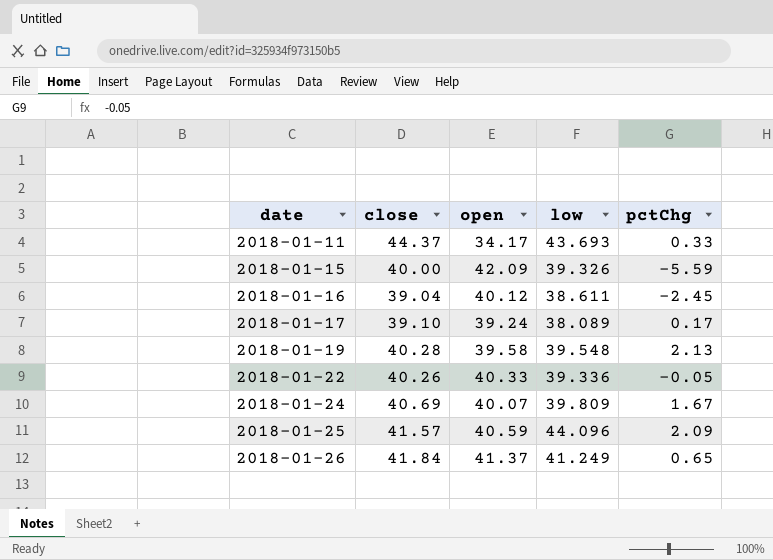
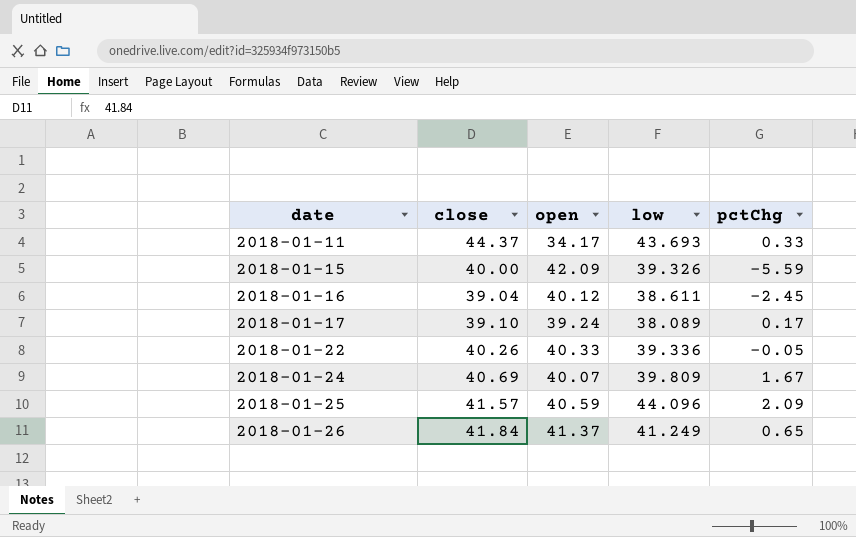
row 2018-01-19: 40.28 | 39.58 | 39.548 | 2.13 -> none

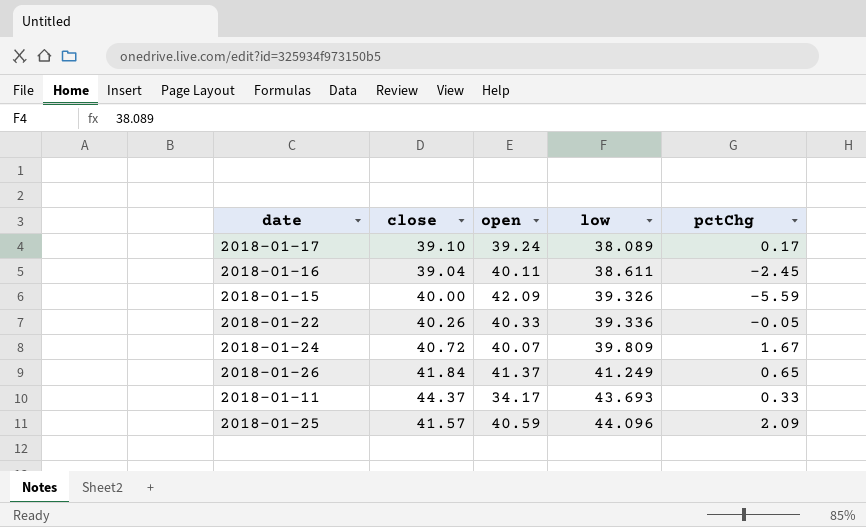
row order: date ascending -> low ascending
2018-01-16 | open: 40.12 -> 40.11
2018-01-24 | close: 40.69 -> 40.72

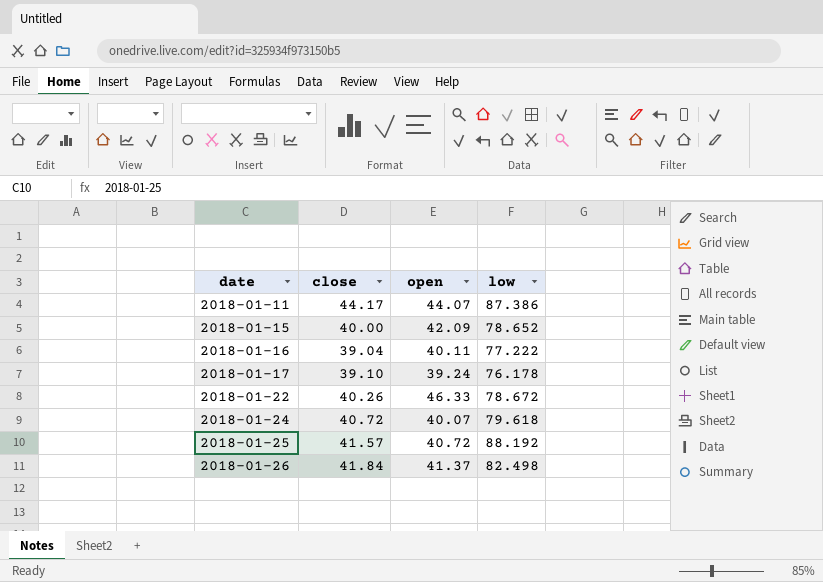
row order: low ascending -> date ascending
column pctChg | position: 5 -> none
2018-01-11 | close: 44.37 -> 44.17
2018-01-11 | open: 34.17 -> 44.07
2018-01-11 | low: 43.693 -> 87.386
2018-01-15 | low: 39.326 -> 78.652
2018-01-16 | low: 38.611 -> 77.222
2018-01-17 | low: 38.089 -> 76.178
2018-01-22 | open: 40.33 -> 46.33
2018-01-22 | low: 39.336 -> 78.672
2018-01-24 | low: 39.809 -> 79.618
2018-01-25 | open: 40.59 -> 40.72
2018-01-25 | low: 44.096 -> 88.192
2018-01-26 | low: 41.249 -> 82.498

